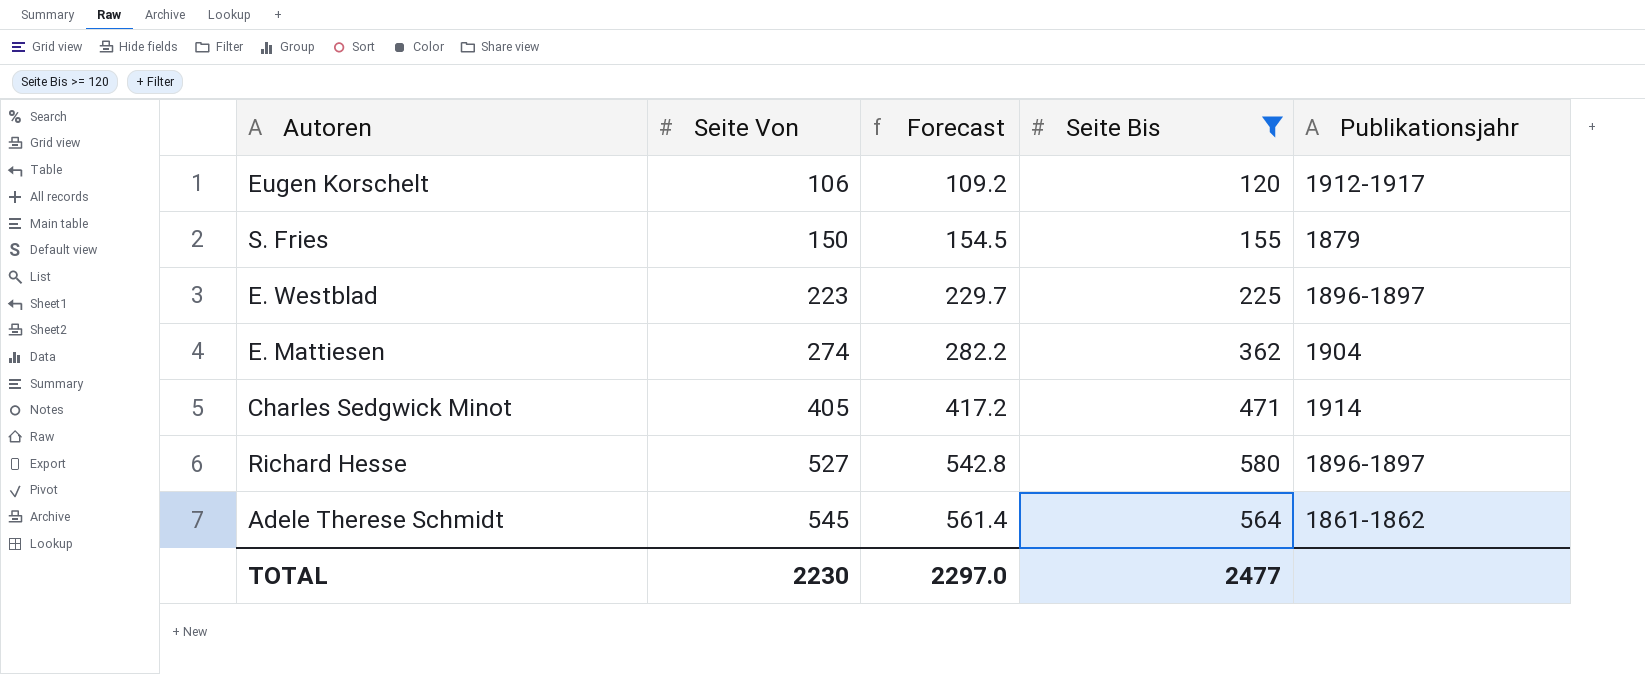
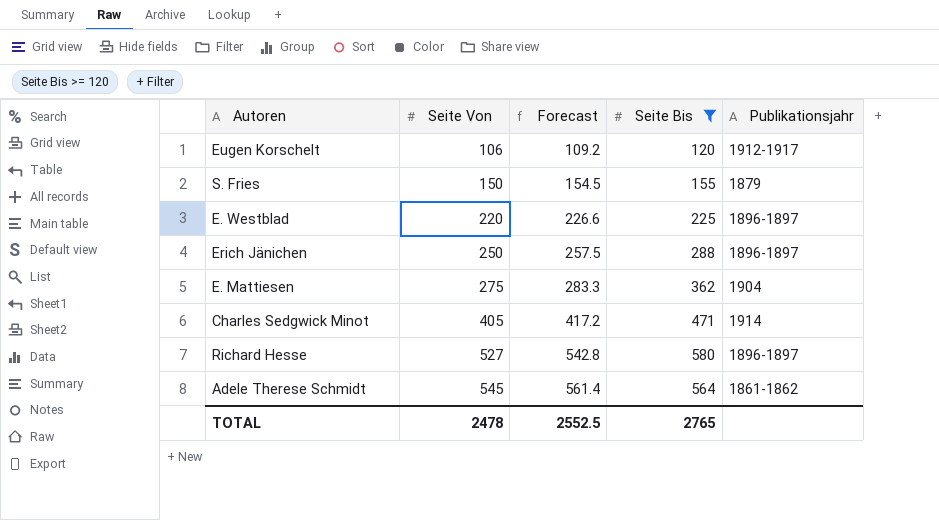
E. Westblad | Seite Von: 223 -> 220
E. Westblad | Forecast: 229.7 -> 226.6
row Erich Jänichen: none -> 250 | 257.5 | 288 | 1896-1897
E. Mattiesen | Seite Von: 274 -> 275
E. Mattiesen | Forecast: 282.2 -> 283.3
TOTAL | Seite Von: 2230 -> 2478
TOTAL | Forecast: 2297.0 -> 2552.5
TOTAL | Seite Bis: 2477 -> 2765

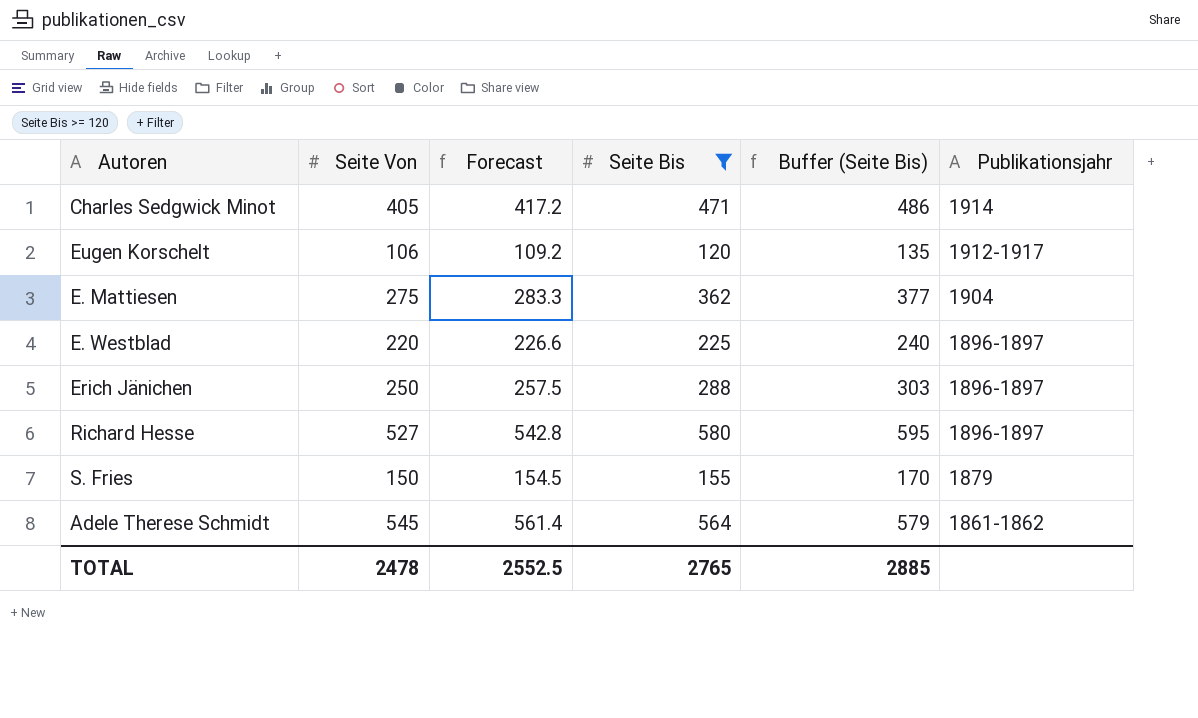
row order: Seite Von ascending -> Publikationsjahr descending
column Buffer (Seite Bis) | formula: none -> [Seite Bis] + 15

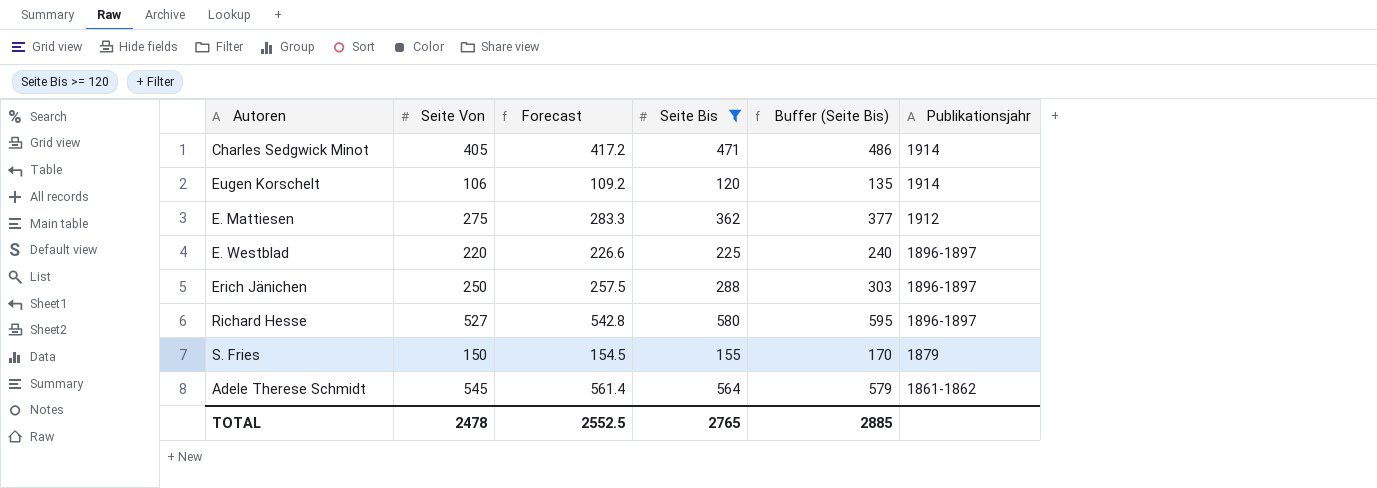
Eugen Korschelt | Publikationsjahr: 1912-1917 -> 1914
E. Mattiesen | Publikationsjahr: 1904 -> 1912

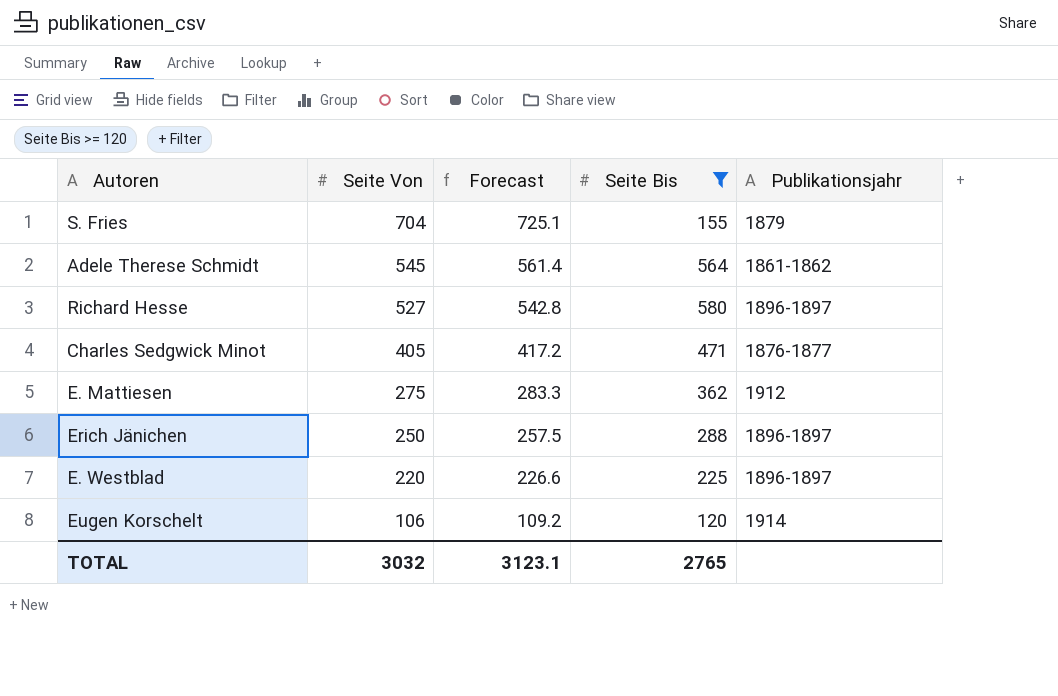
row order: Publikationsjahr descending -> Seite Von descending
column Buffer (Seite Bis) | formula: [Seite Bis] + 15 -> none
S. Fries | Seite Von: 150 -> 704
S. Fries | Forecast: 154.5 -> 725.1
Charles Sedgwick Minot | Publikationsjahr: 1914 -> 1876-1877
TOTAL | Seite Von: 2478 -> 3032
TOTAL | Forecast: 2552.5 -> 3123.1

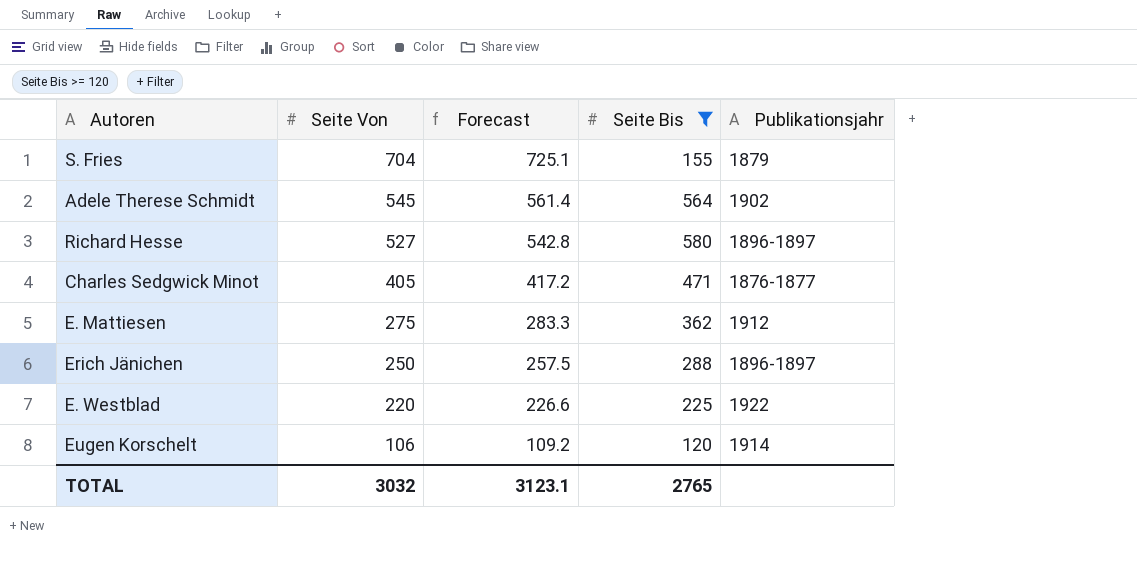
Adele Therese Schmidt | Publikationsjahr: 1861-1862 -> 1902
E. Westblad | Publikationsjahr: 1896-1897 -> 1922

